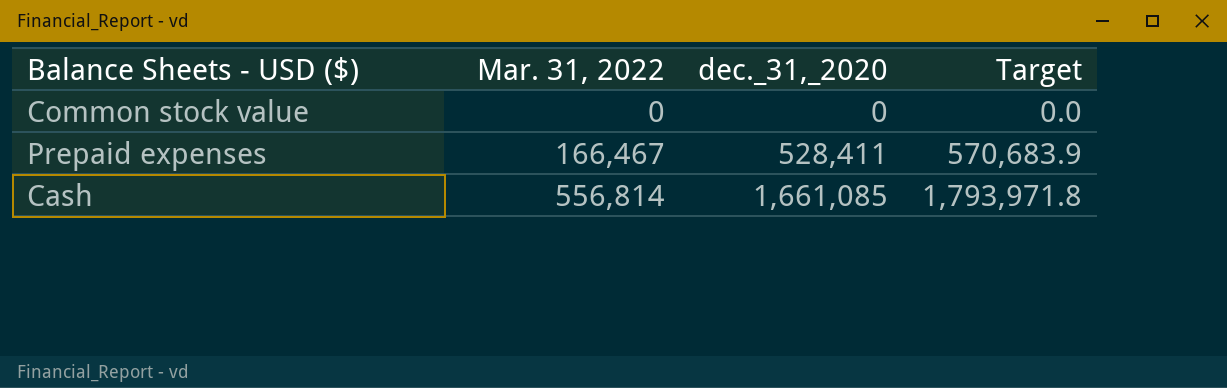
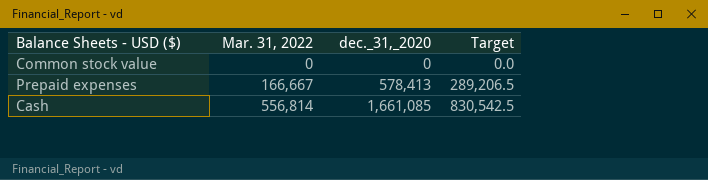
column Target | formula: [dec._31,_2020] * 1.08 -> [dec._31,_2020] * 0.5
Prepaid expenses | Mar. 31, 2022: 166,467 -> 166,667
Prepaid expenses | dec._31,_2020: 528,411 -> 578,413

